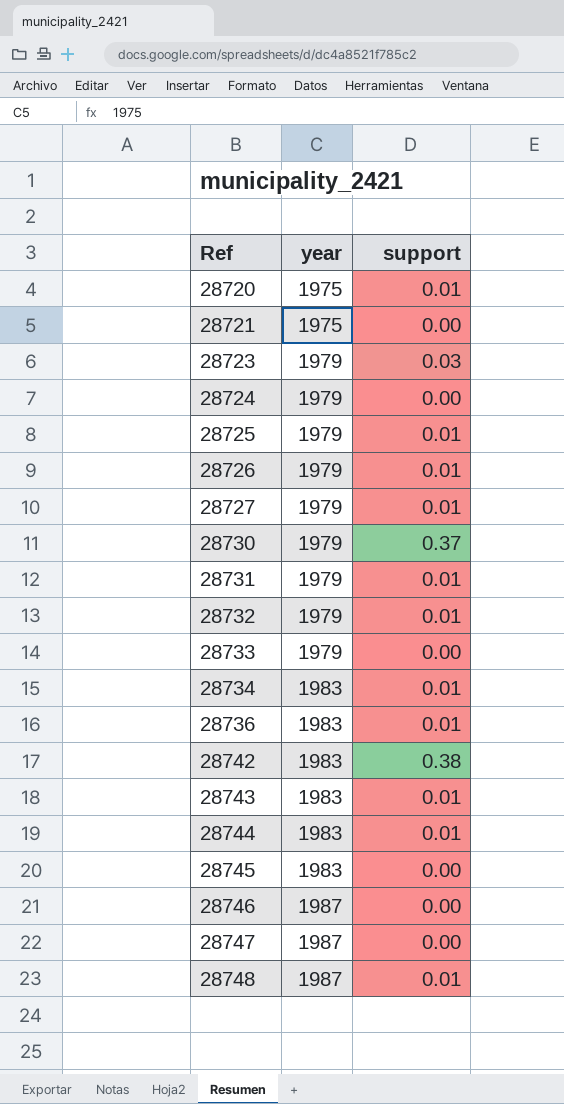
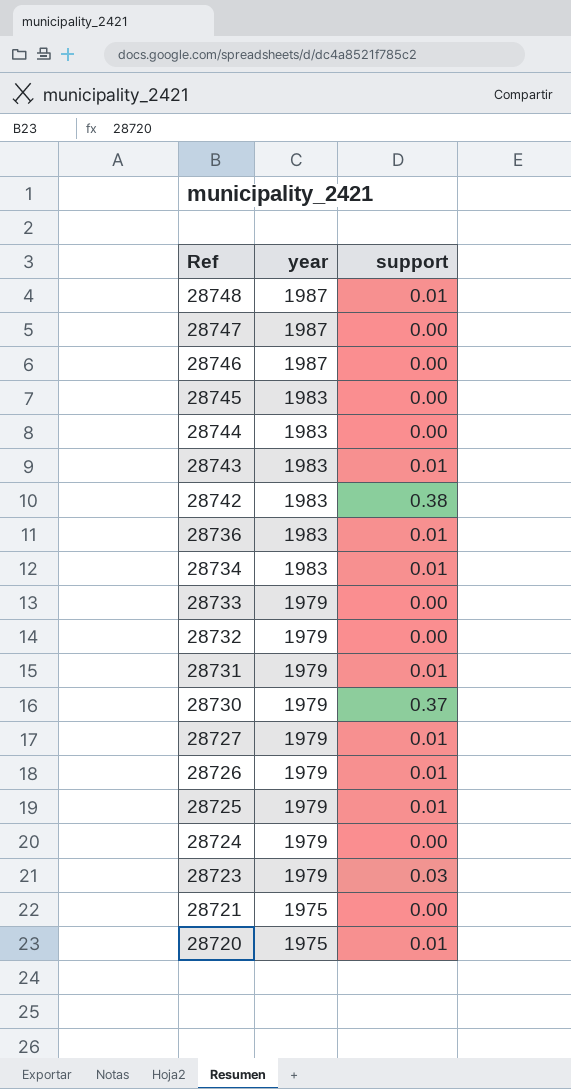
row order: Ref ascending -> Ref descending
28744 | support: 0.01 -> 0.00
28732 | support: 0.01 -> 0.00

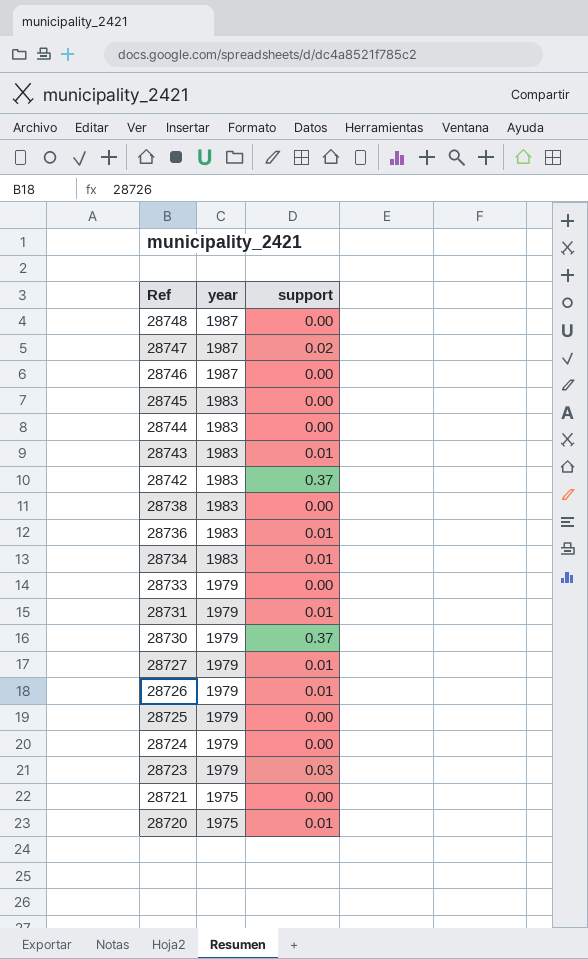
row 28732: 1979 | 0.00 -> none
28748 | support: 0.01 -> 0.00
28747 | support: 0.00 -> 0.02
28742 | support: 0.38 -> 0.37
row 28738: none -> 1983 | 0.00
28725 | support: 0.01 -> 0.00

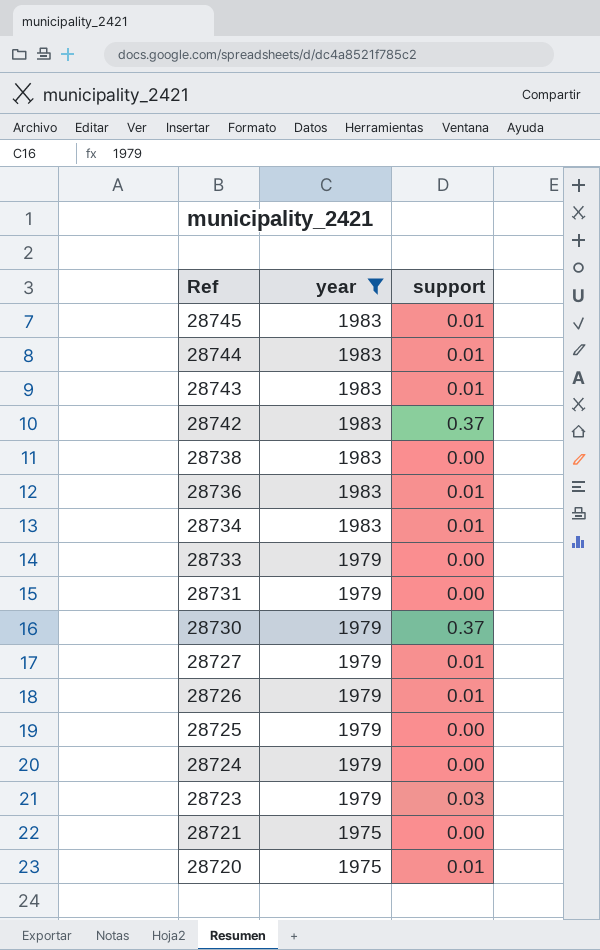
filter: none -> year != 1987
28745 | support: 0.00 -> 0.01
28744 | support: 0.00 -> 0.01
28731 | support: 0.01 -> 0.00

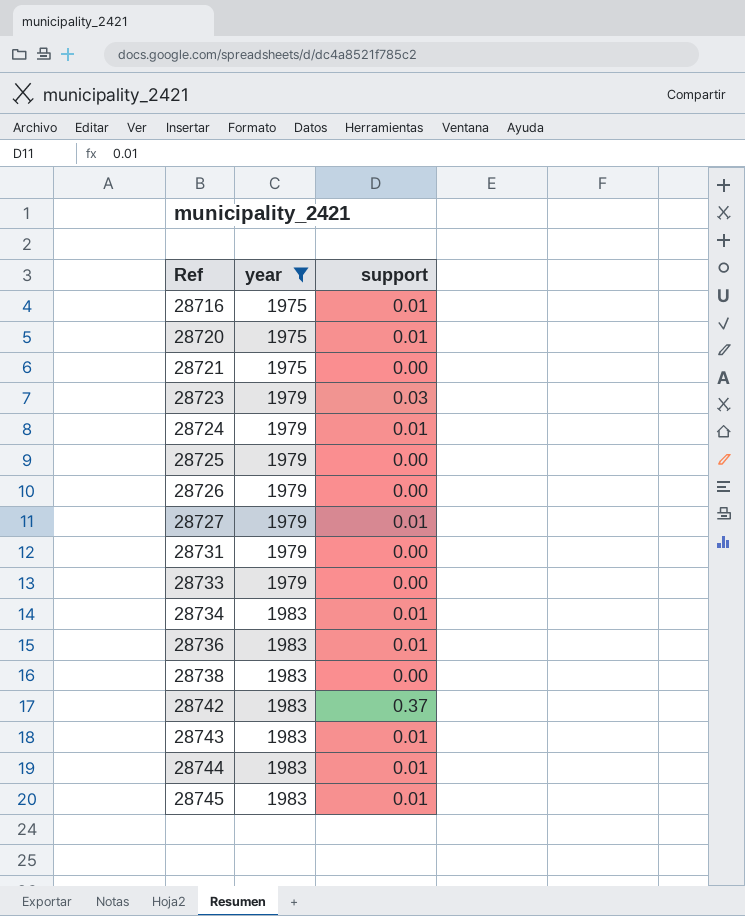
row order: Ref descending -> Ref ascending
row 28730: 1979 | 0.37 -> none
row 28716: none -> 1975 | 0.01
28724 | support: 0.00 -> 0.01
28726 | support: 0.01 -> 0.00

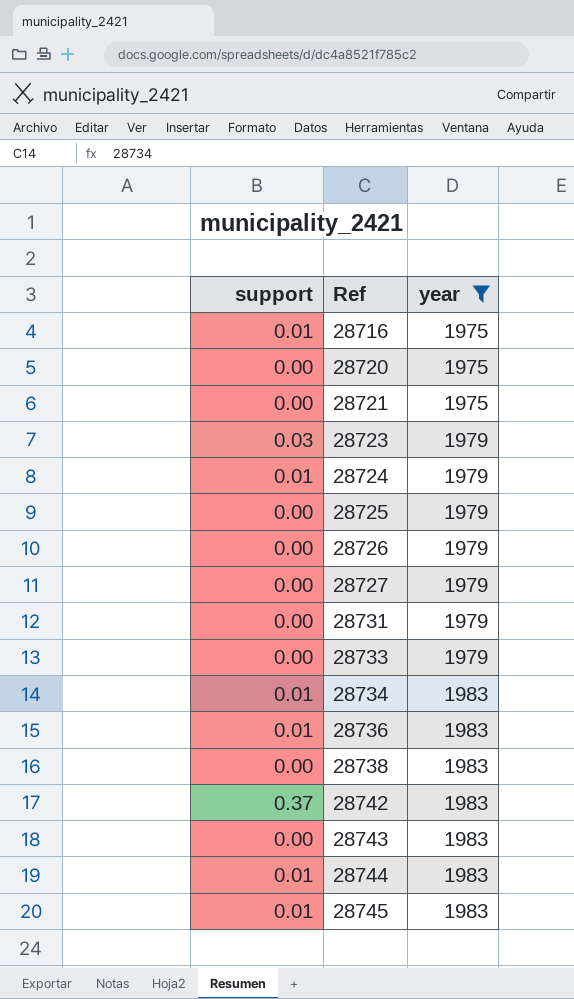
column support | position: 3 -> 1
28720 | support: 0.01 -> 0.00
28727 | support: 0.01 -> 0.00
28743 | support: 0.01 -> 0.00

